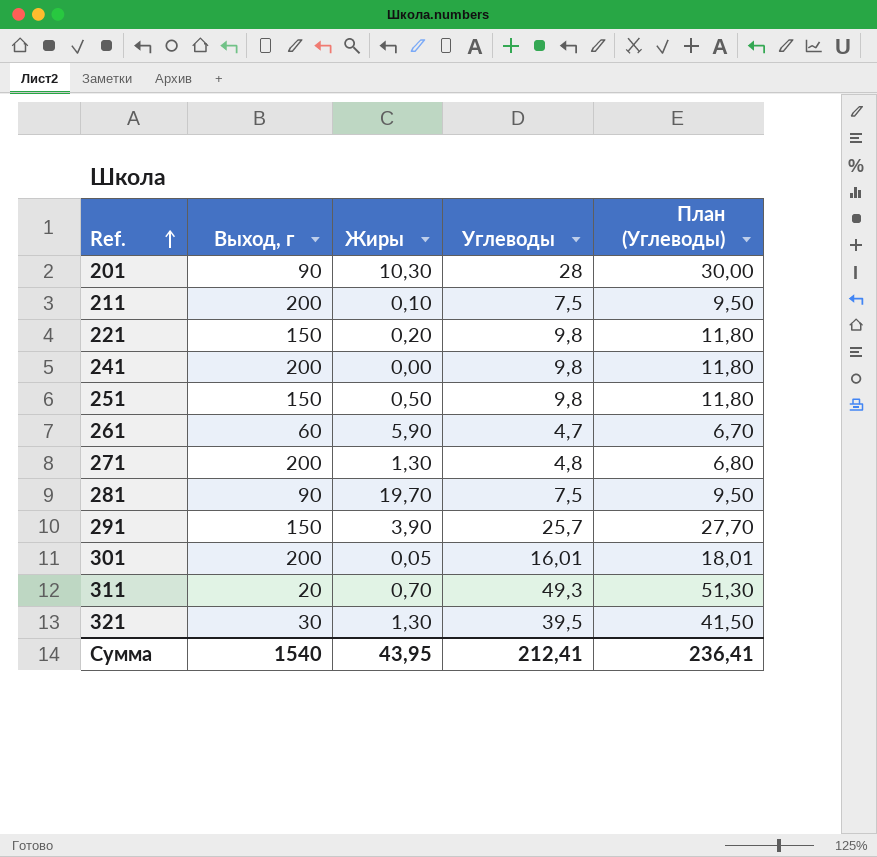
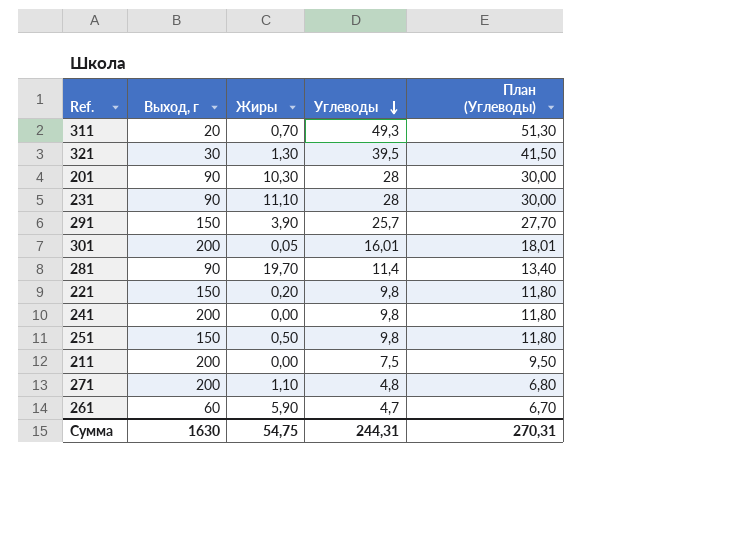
row order: Ref. ascending -> Углеводы descending
row 231: none -> 90 | 11,10 | 28 | 30,00
281 | Углеводы: 7,5 -> 11,4
281 | План (Углеводы): 9,50 -> 13,40
211 | Жиры: 0,10 -> 0,00
271 | Жиры: 1,30 -> 1,10
Сумма | Выход, г: 1540 -> 1630
Сумма | Жиры: 43,95 -> 54,75
Сумма | Углеводы: 212,41 -> 244,31
Сумма | План (Углеводы): 236,41 -> 270,31

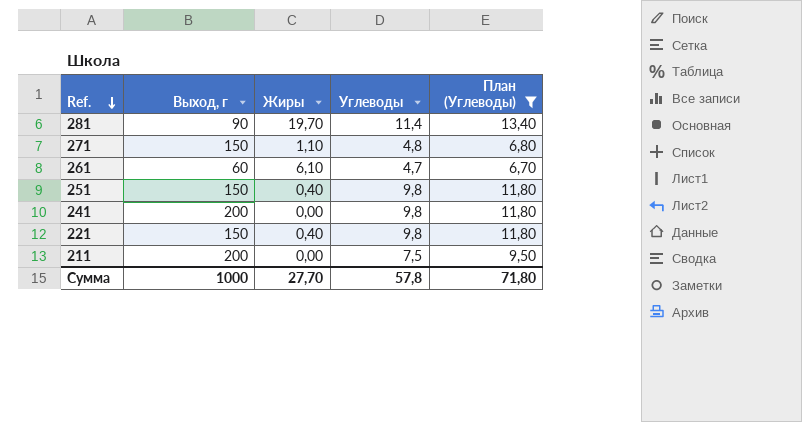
filter: none -> План (Углеводы) <= 13,40
row order: Углеводы descending -> Ref. descending
271 | Выход, г: 200 -> 150
261 | Жиры: 5,90 -> 6,10
251 | Жиры: 0,50 -> 0,40
221 | Жиры: 0,20 -> 0,40
Сумма | Выход, г: 1630 -> 1000
Сумма | Жиры: 54,75 -> 27,70
Сумма | Углеводы: 244,31 -> 57,8
Сумма | План (Углеводы): 270,31 -> 71,80

